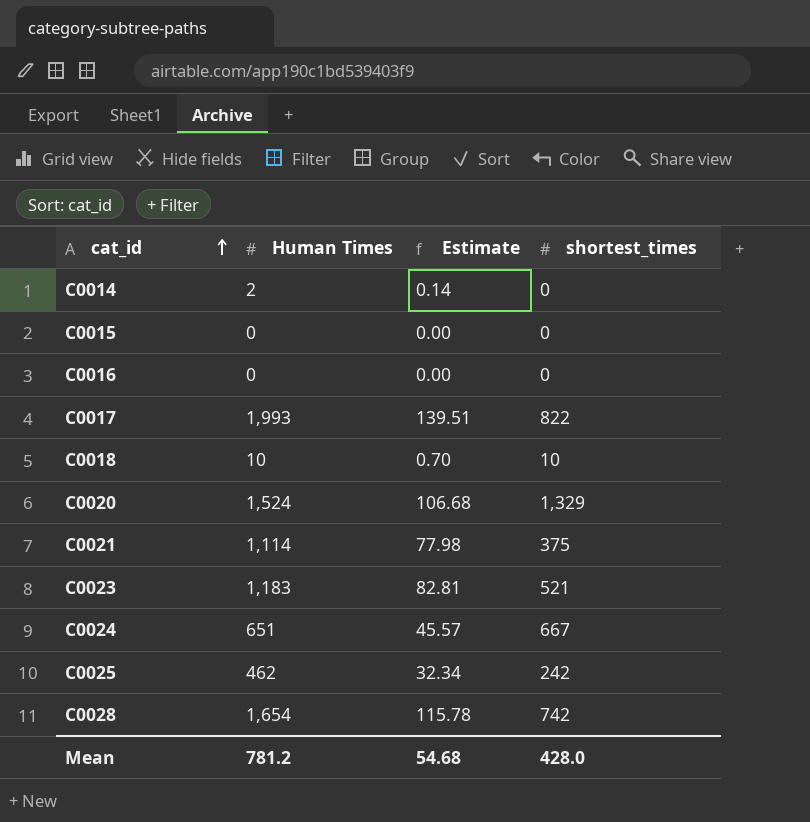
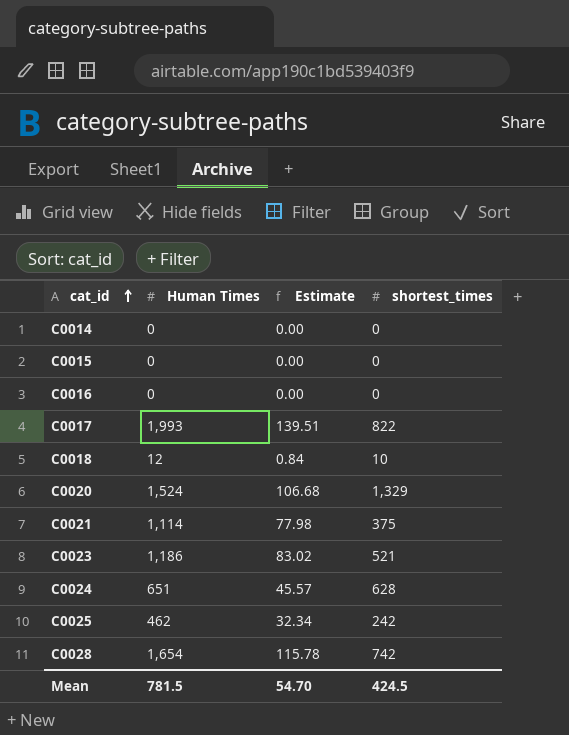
C0014 | Human Times: 2 -> 0
C0014 | Estimate: 0.14 -> 0.00
C0018 | Human Times: 10 -> 12
C0018 | Estimate: 0.70 -> 0.84
C0023 | Human Times: 1,183 -> 1,186
C0023 | Estimate: 82.81 -> 83.02
C0024 | shortest_times: 667 -> 628
Mean | Human Times: 781.2 -> 781.5
Mean | Estimate: 54.68 -> 54.70
Mean | shortest_times: 428.0 -> 424.5

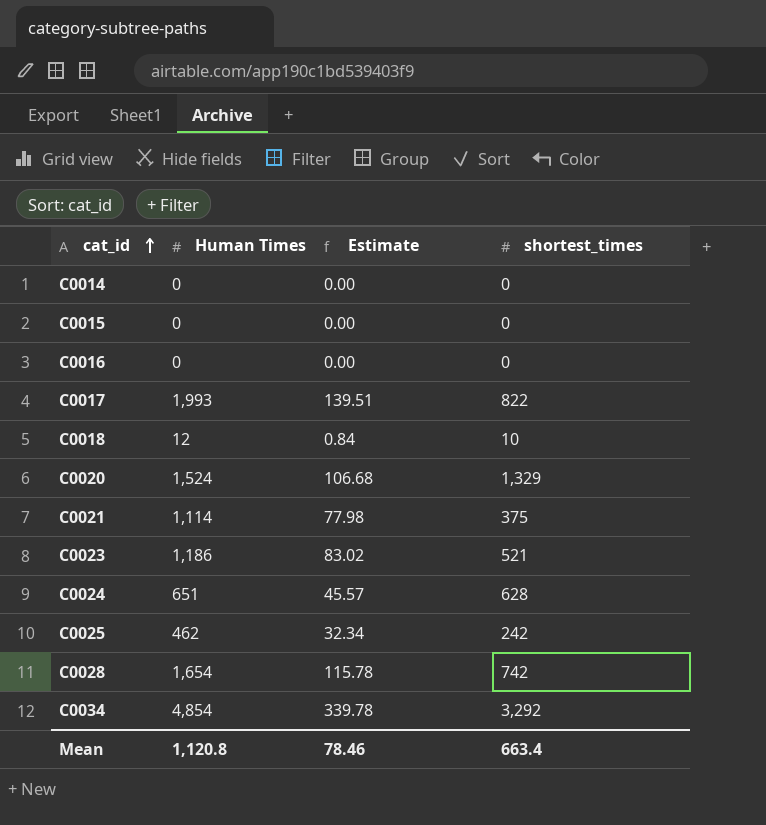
row C0034: none -> 4,854 | 339.78 | 3,292
Mean | Human Times: 781.5 -> 1,120.8
Mean | Estimate: 54.70 -> 78.46
Mean | shortest_times: 424.5 -> 663.4

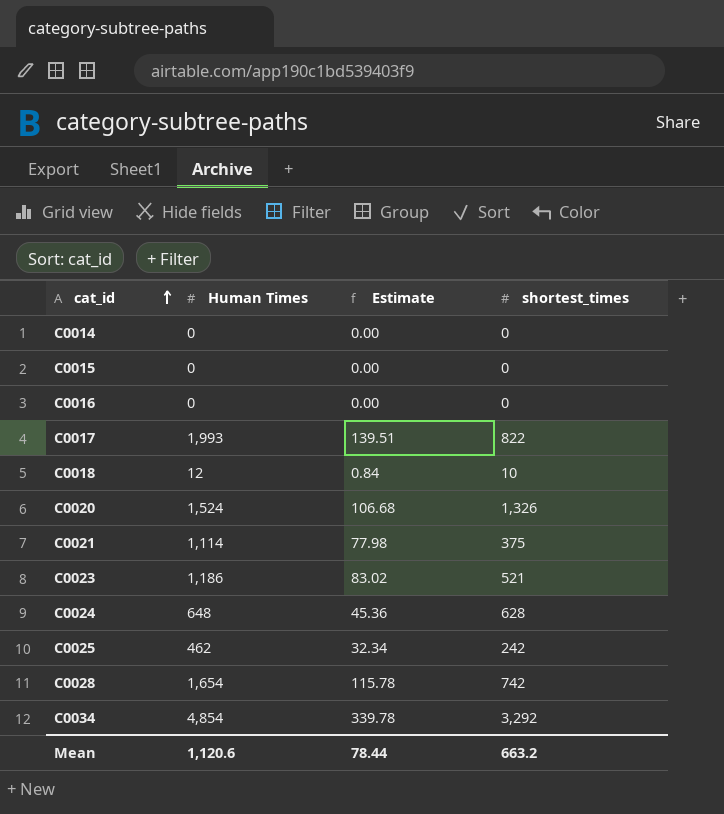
C0020 | shortest_times: 1,329 -> 1,326
C0024 | Human Times: 651 -> 648
C0024 | Estimate: 45.57 -> 45.36
Mean | Human Times: 1,120.8 -> 1,120.6
Mean | Estimate: 78.46 -> 78.44
Mean | shortest_times: 663.4 -> 663.2

